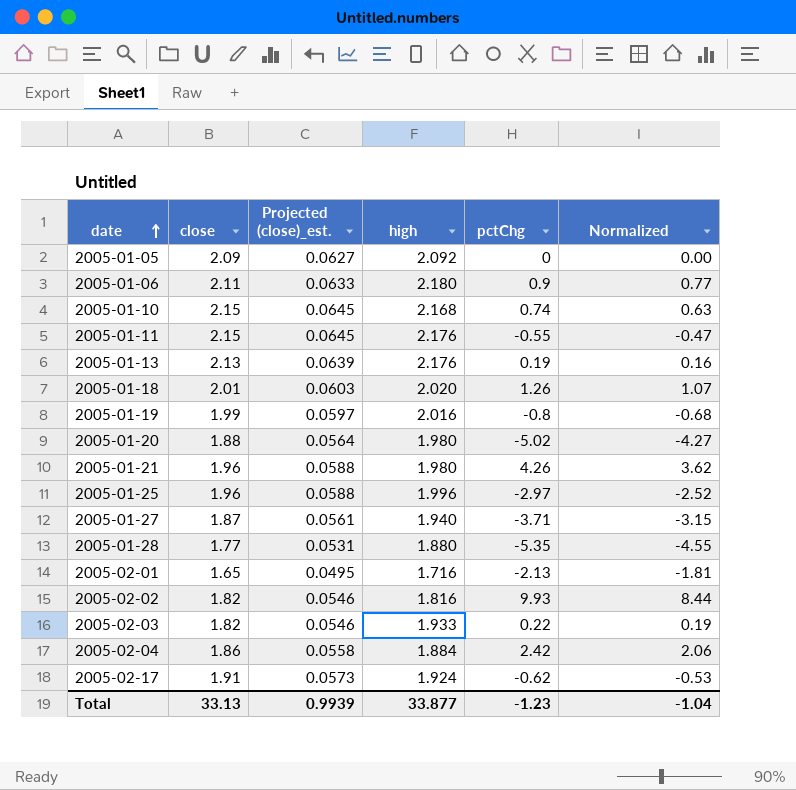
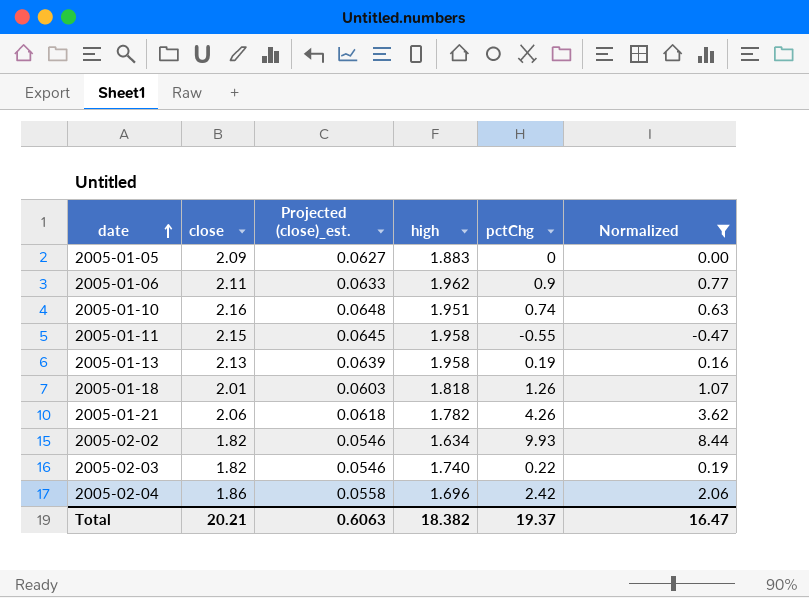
filter: none -> Normalized >= -0.47
2005-01-05 | high: 2.092 -> 1.883
2005-01-06 | high: 2.180 -> 1.962
2005-01-10 | close: 2.15 -> 2.16
2005-01-10 | Projected (close)_est.: 0.0645 -> 0.0648
2005-01-10 | high: 2.168 -> 1.951
2005-01-11 | high: 2.176 -> 1.958
2005-01-13 | high: 2.176 -> 1.958
2005-01-18 | high: 2.020 -> 1.818
2005-01-21 | close: 1.96 -> 2.06
2005-01-21 | Projected (close)_est.: 0.0588 -> 0.0618
2005-01-21 | high: 1.980 -> 1.782
2005-02-02 | high: 1.816 -> 1.634
2005-02-03 | high: 1.933 -> 1.740
2005-02-04 | high: 1.884 -> 1.696
Total | close: 33.13 -> 20.21
Total | Projected (close)_est.: 0.9939 -> 0.6063
Total | high: 33.877 -> 18.382
Total | pctChg: -1.23 -> 19.37
Total | Normalized: -1.04 -> 16.47

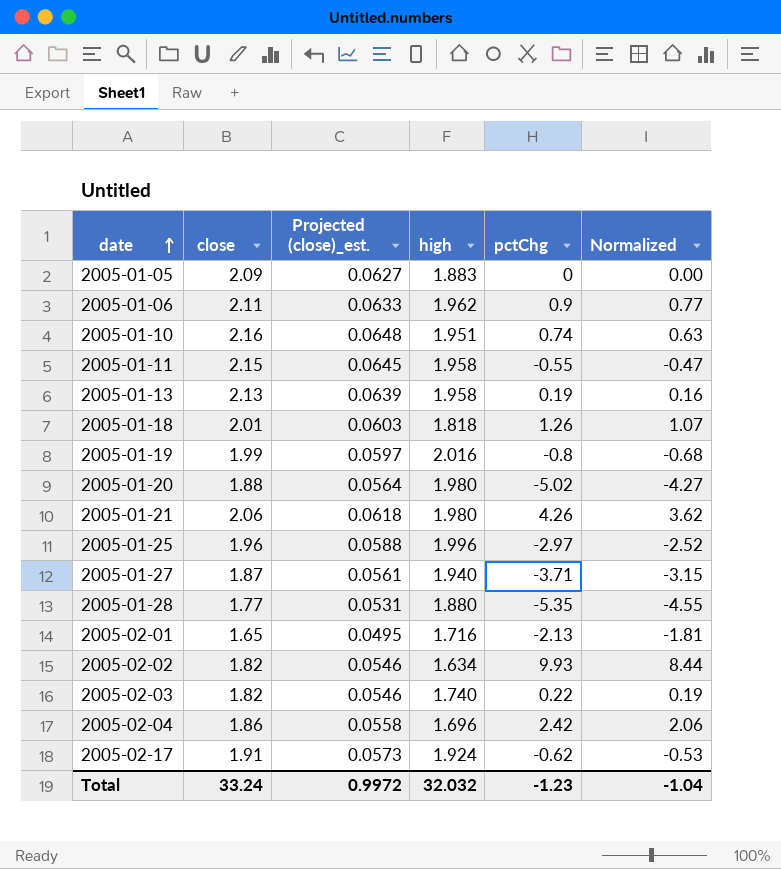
filter: Normalized >= -0.47 -> none
2005-01-21 | high: 1.782 -> 1.980
Total | close: 20.21 -> 33.24
Total | Projected (close)_est.: 0.6063 -> 0.9972
Total | high: 18.382 -> 32.032
Total | pctChg: 19.37 -> -1.23
Total | Normalized: 16.47 -> -1.04

